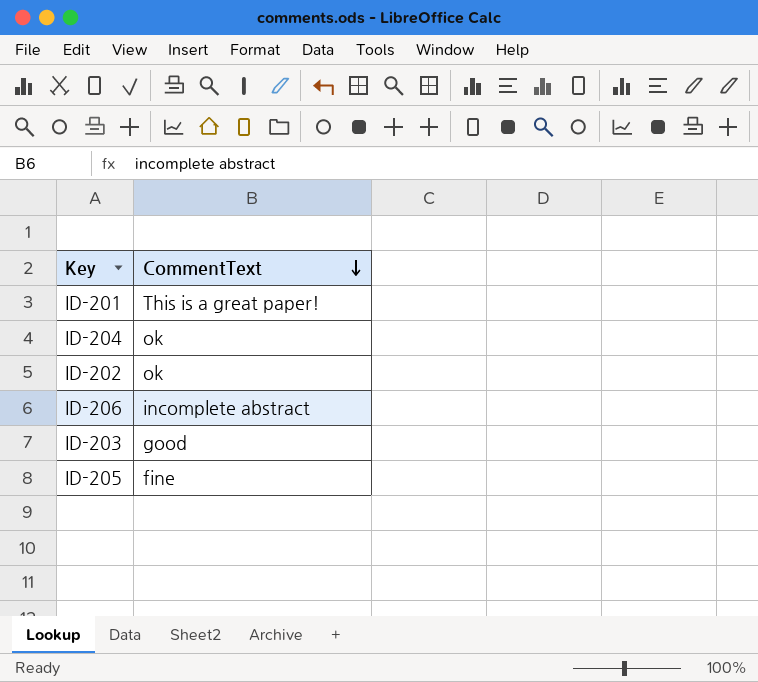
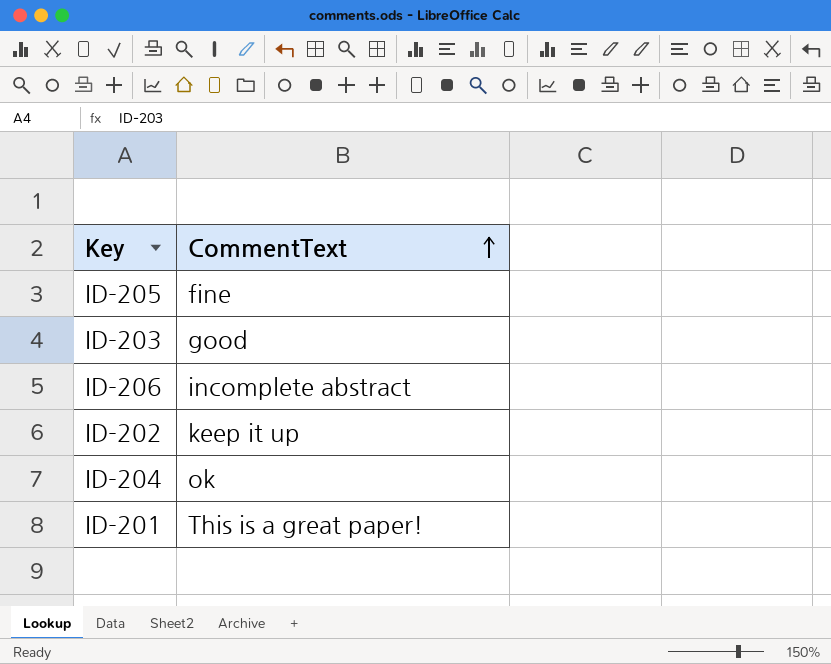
row order: CommentText descending -> CommentText ascending
ID-202 | CommentText: ok -> keep it up

